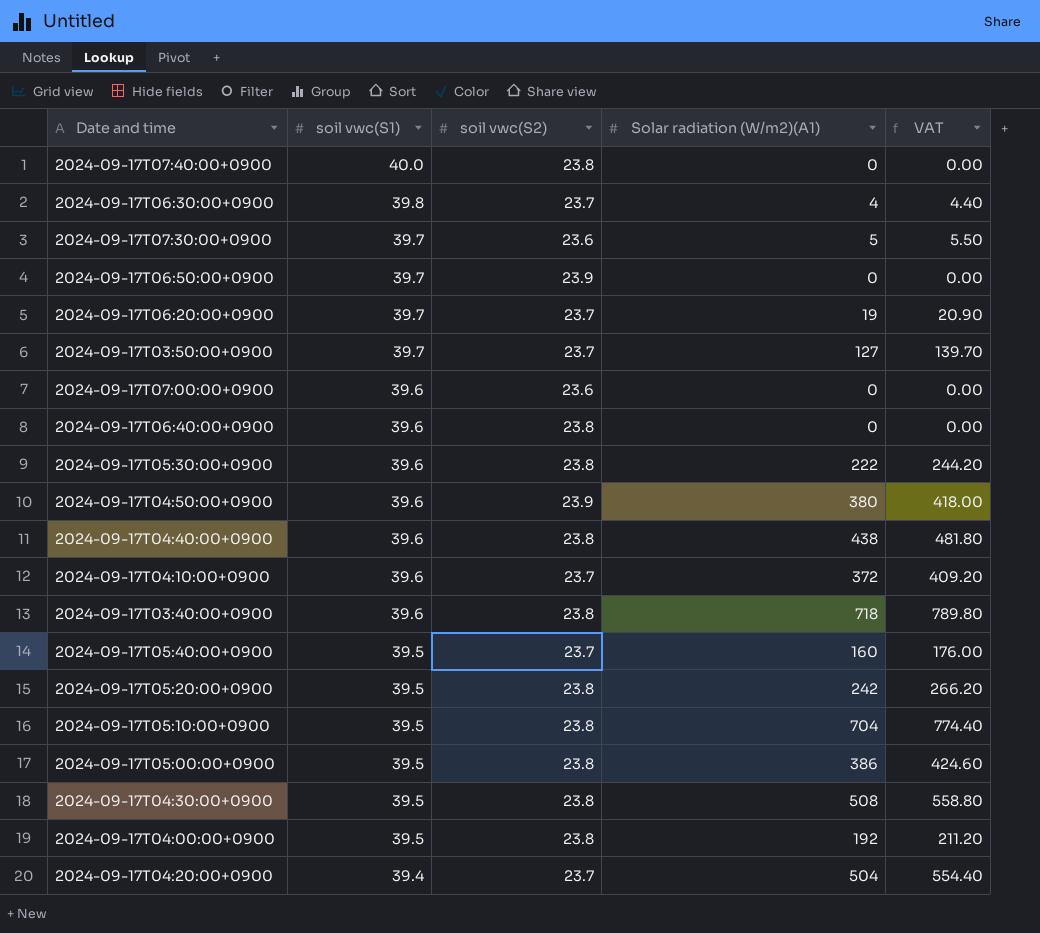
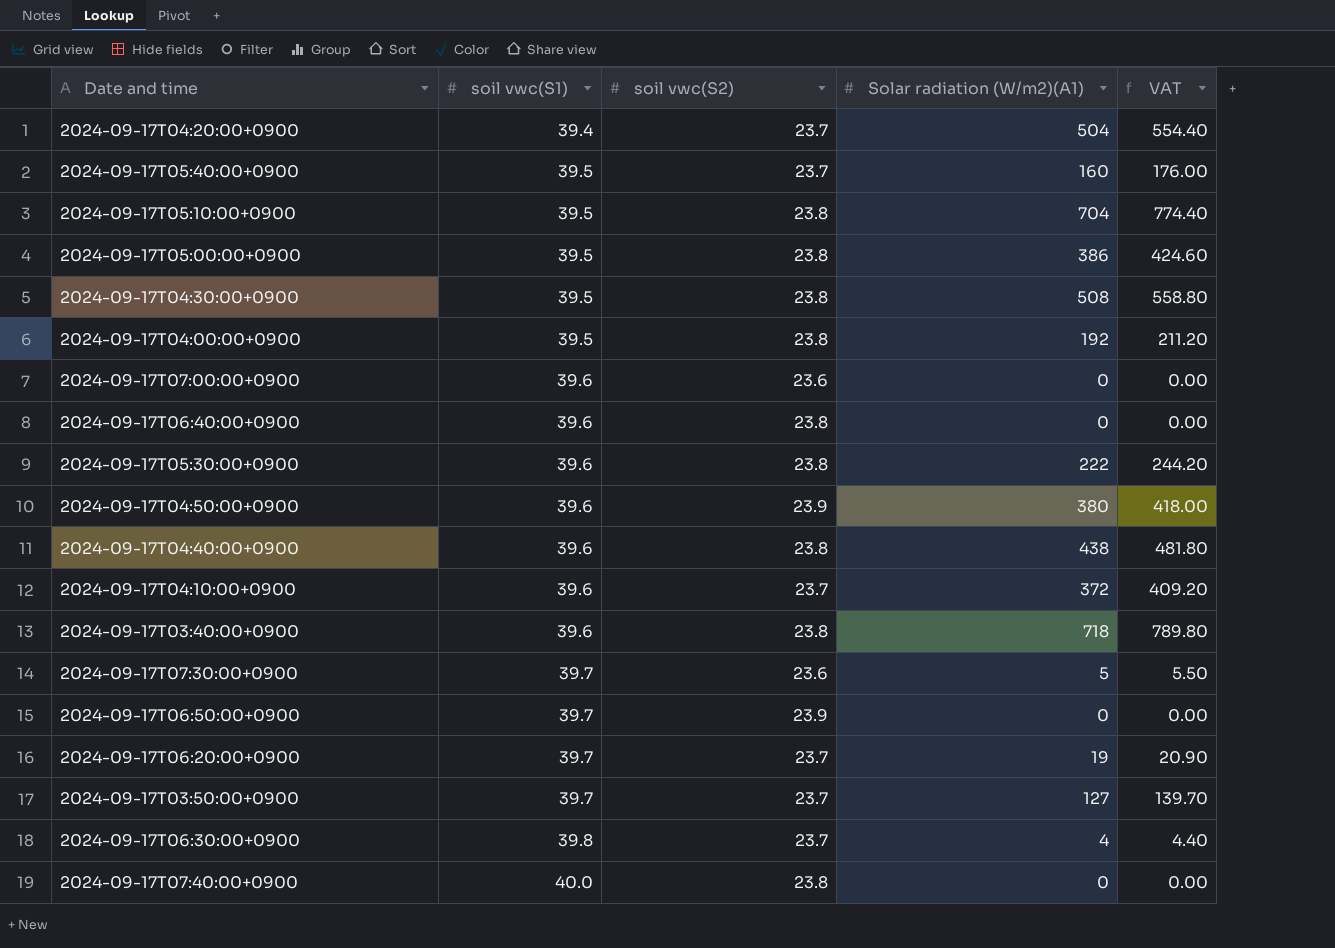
row order: soil vwc(S1) descending -> soil vwc(S1) ascending
row 2024-09-17T05:20:00+0900: 39.5 | 23.8 | 242 | 266.20 -> none

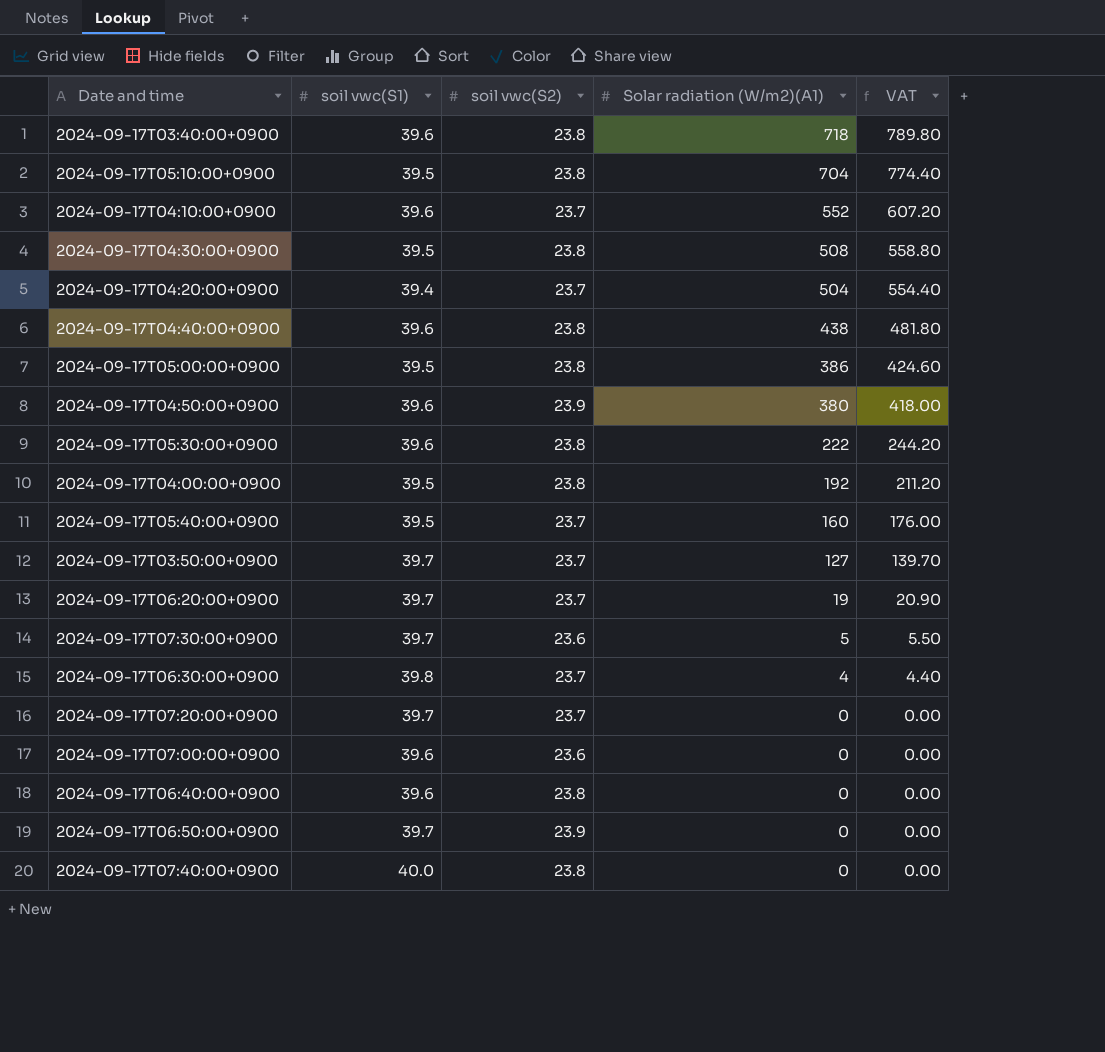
row order: soil vwc(S1) ascending -> Solar radiation (W/m2)(A1) descending
2024-09-17T04:10:00+0900 | Solar radiation (W/m2)(A1): 372 -> 552
2024-09-17T04:10:00+0900 | VAT: 409.20 -> 607.20
row 2024-09-17T07:20:00+0900: none -> 39.7 | 23.7 | 0 | 0.00

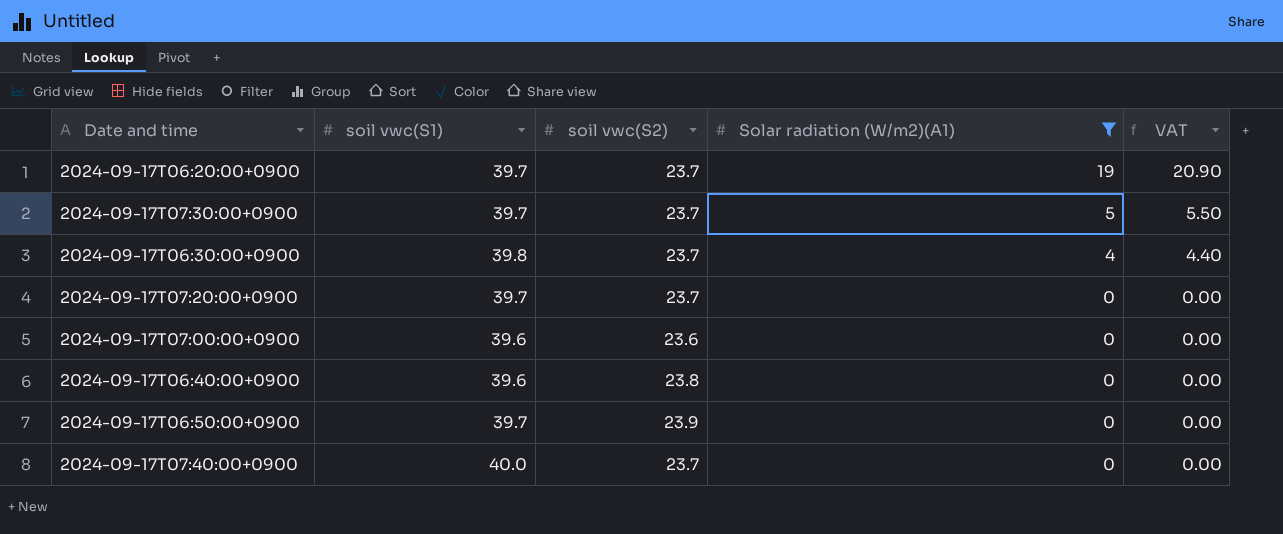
filter: none -> Solar radiation (W/m2)(A1) <= 19
2024-09-17T07:30:00+0900 | soil vwc(S2): 23.6 -> 23.7
2024-09-17T07:40:00+0900 | soil vwc(S2): 23.8 -> 23.7

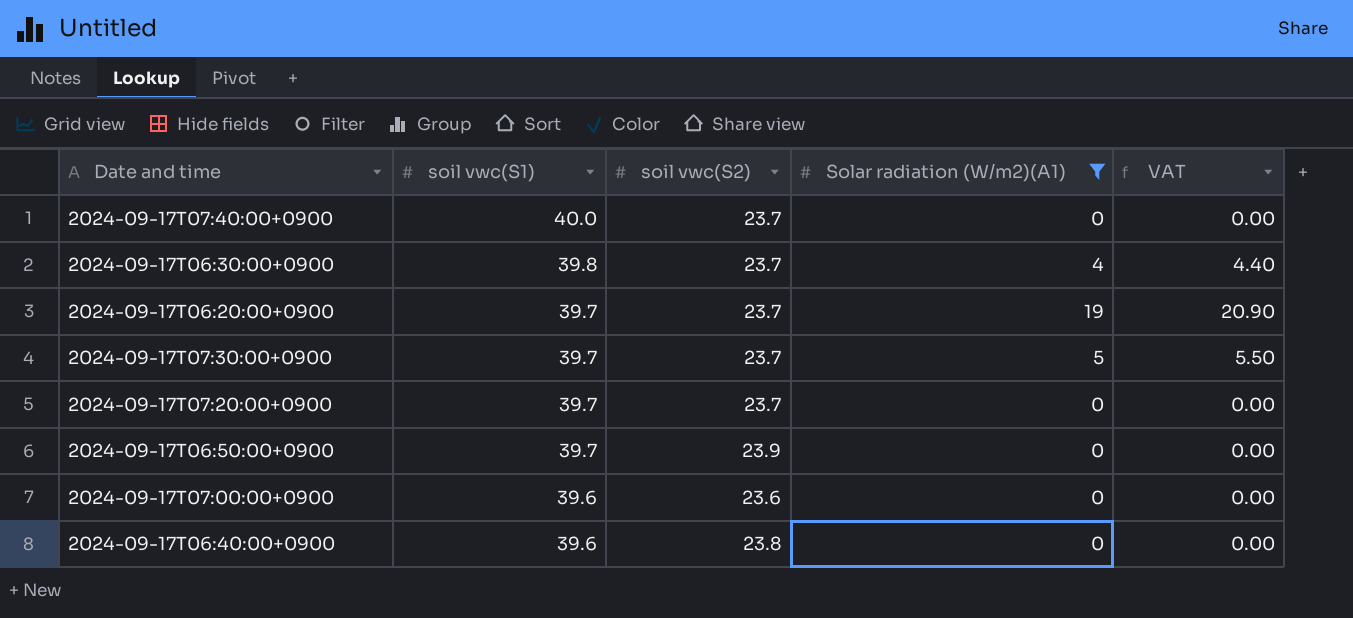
row order: Solar radiation (W/m2)(A1) descending -> soil vwc(S1) descending

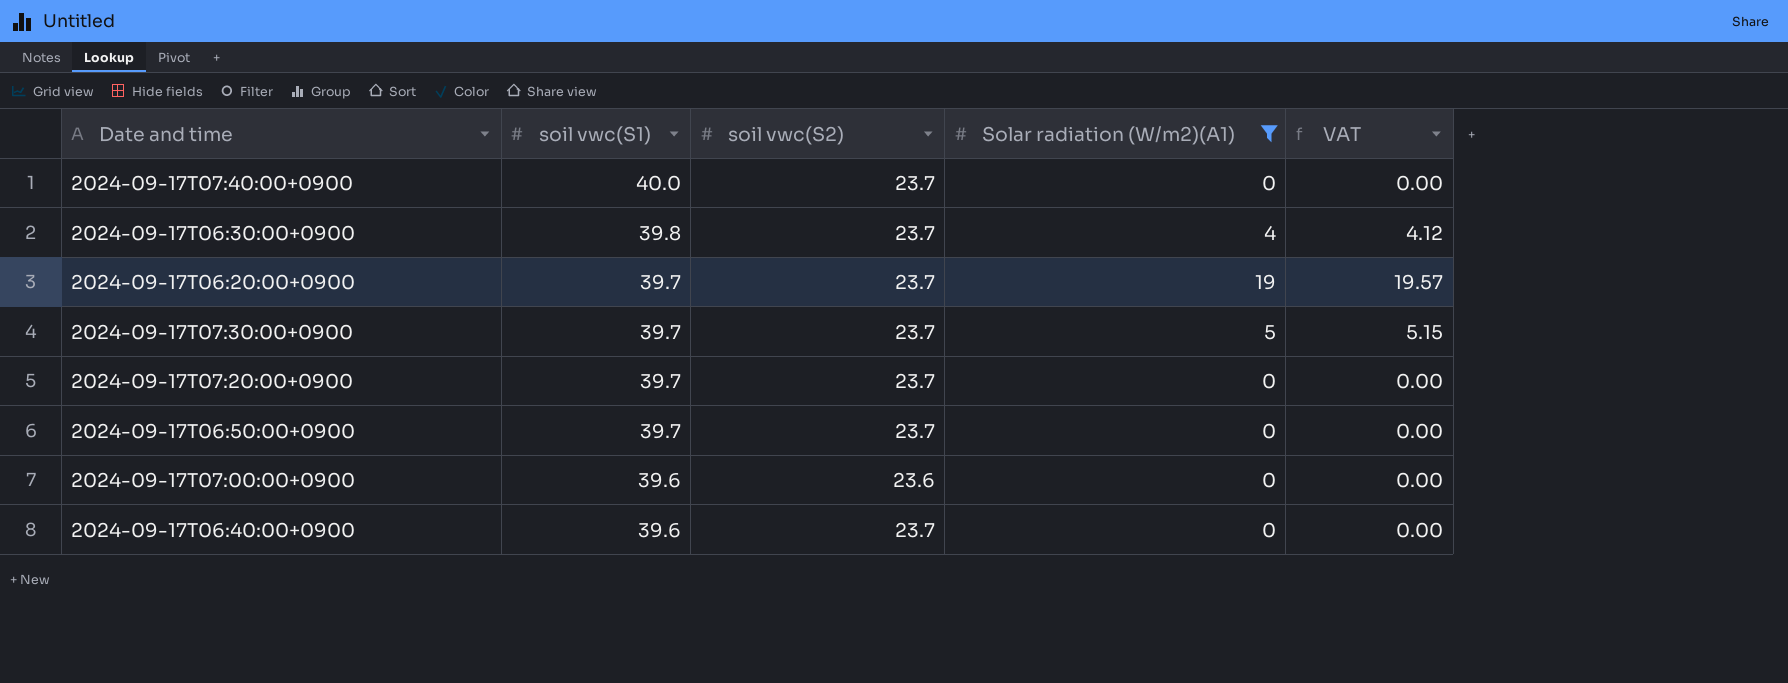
column VAT | formula: [Solar radiation (W/m2)(A1)] * 1.1 -> [Solar radiation (W/m2)(A1)] * 1.03
2024-09-17T06:50:00+0900 | soil vwc(S2): 23.9 -> 23.7
2024-09-17T06:40:00+0900 | soil vwc(S2): 23.8 -> 23.7

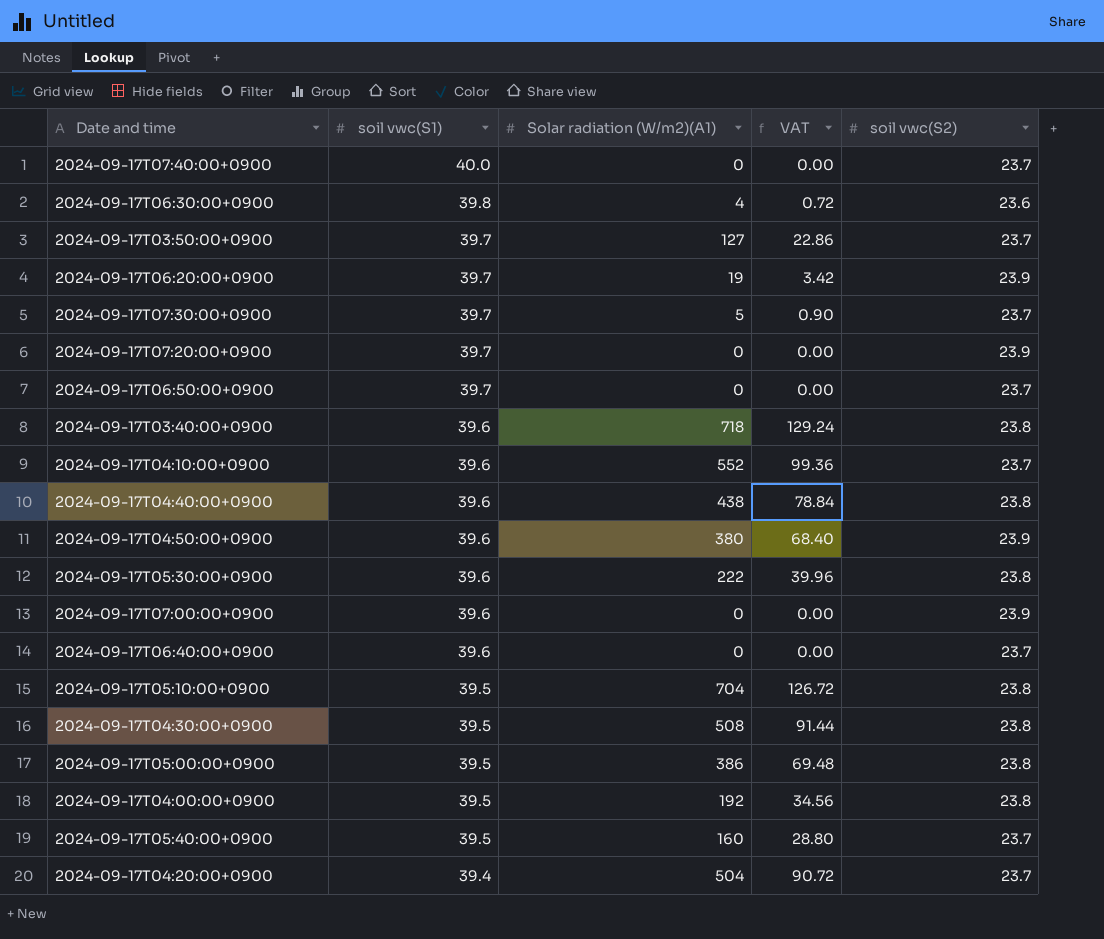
filter: Solar radiation (W/m2)(A1) <= 19 -> none
column VAT | formula: [Solar radiation (W/m2)(A1)] * 1.03 -> [Solar radiation (W/m2)(A1)] * 0.18
column soil vwc(S2) | position: 3 -> 5
2024-09-17T06:30:00+0900 | soil vwc(S2): 23.7 -> 23.6
2024-09-17T06:20:00+0900 | soil vwc(S2): 23.7 -> 23.9
2024-09-17T07:20:00+0900 | soil vwc(S2): 23.7 -> 23.9
2024-09-17T07:00:00+0900 | soil vwc(S2): 23.6 -> 23.9

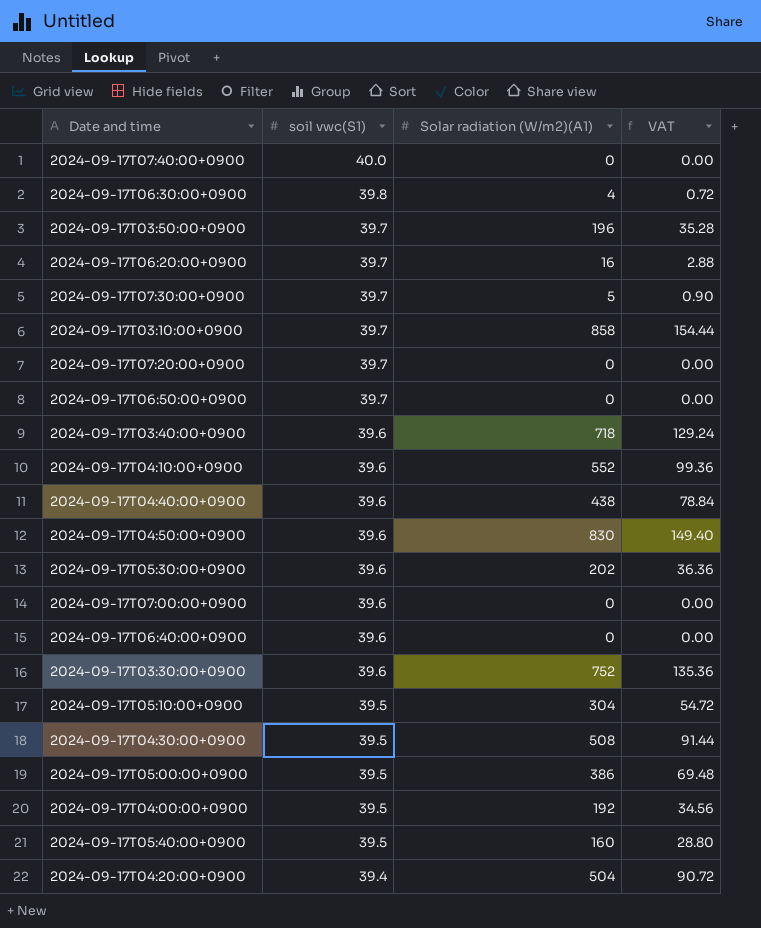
column soil vwc(S2) | position: 5 -> none
2024-09-17T03:50:00+0900 | Solar radiation (W/m2)(A1): 127 -> 196
2024-09-17T03:50:00+0900 | VAT: 22.86 -> 35.28
2024-09-17T06:20:00+0900 | Solar radiation (W/m2)(A1): 19 -> 16
2024-09-17T06:20:00+0900 | VAT: 3.42 -> 2.88
row 2024-09-17T03:10:00+0900: none -> 39.7 | 858 | 154.44
2024-09-17T04:50:00+0900 | Solar radiation (W/m2)(A1): 380 -> 830
2024-09-17T04:50:00+0900 | VAT: 68.40 -> 149.40
2024-09-17T05:30:00+0900 | Solar radiation (W/m2)(A1): 222 -> 202
2024-09-17T05:30:00+0900 | VAT: 39.96 -> 36.36
row 2024-09-17T03:30:00+0900: none -> 39.6 | 752 | 135.36
2024-09-17T05:10:00+0900 | Solar radiation (W/m2)(A1): 704 -> 304
2024-09-17T05:10:00+0900 | VAT: 126.72 -> 54.72

